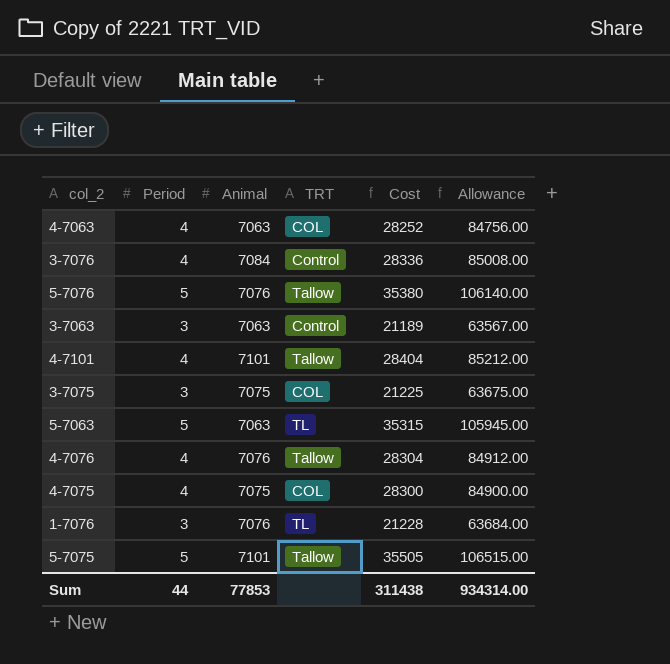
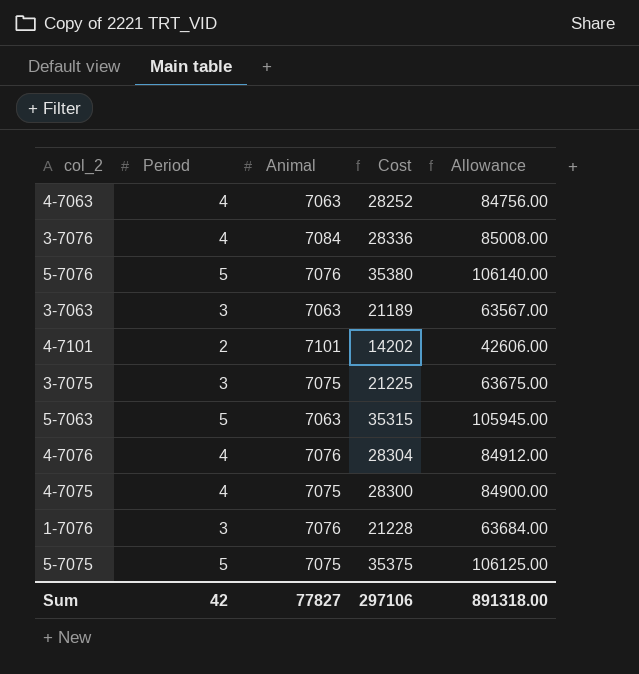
column TRT | position: 4 -> none
4-7101 | Period: 4 -> 2
4-7101 | Cost: 28404 -> 14202
4-7101 | Allowance: 85212.00 -> 42606.00
5-7075 | Animal: 7101 -> 7075
5-7075 | Cost: 35505 -> 35375
5-7075 | Allowance: 106515.00 -> 106125.00
Sum | Period: 44 -> 42
Sum | Animal: 77853 -> 77827
Sum | Cost: 311438 -> 297106
Sum | Allowance: 934314.00 -> 891318.00

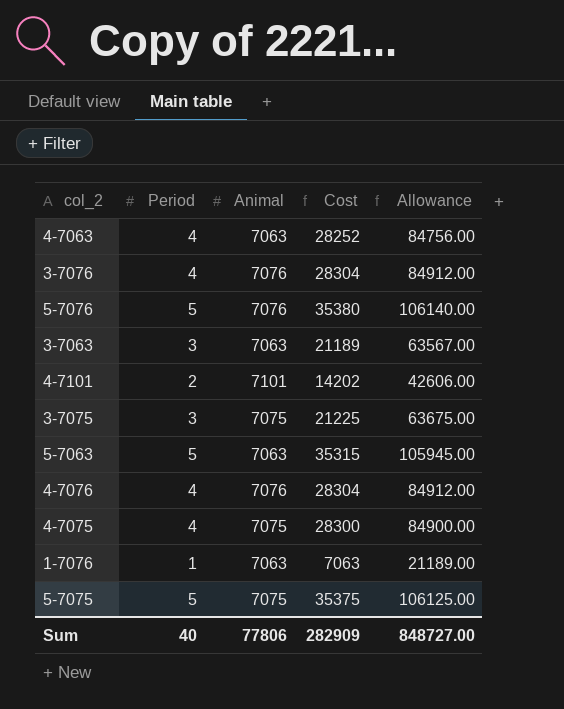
3-7076 | Animal: 7084 -> 7076
3-7076 | Cost: 28336 -> 28304
3-7076 | Allowance: 85008.00 -> 84912.00
1-7076 | Period: 3 -> 1
1-7076 | Animal: 7076 -> 7063
1-7076 | Cost: 21228 -> 7063
1-7076 | Allowance: 63684.00 -> 21189.00
Sum | Period: 42 -> 40
Sum | Animal: 77827 -> 77806
Sum | Cost: 297106 -> 282909
Sum | Allowance: 891318.00 -> 848727.00

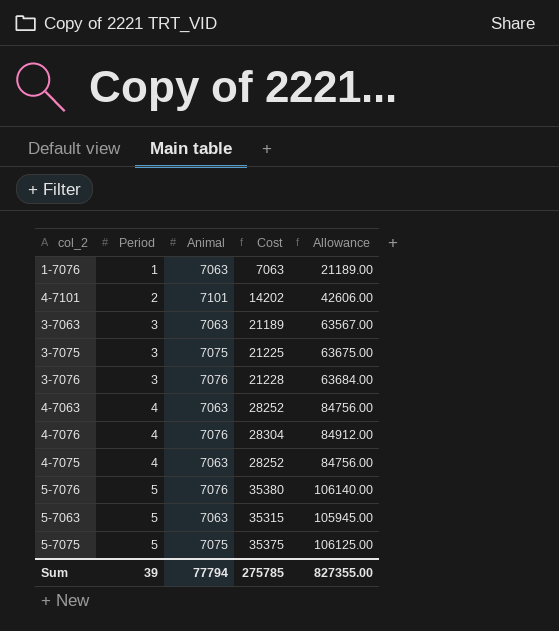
row order: none -> Period ascending
3-7076 | Period: 4 -> 3
3-7076 | Cost: 28304 -> 21228
3-7076 | Allowance: 84912.00 -> 63684.00
4-7075 | Animal: 7075 -> 7063
4-7075 | Cost: 28300 -> 28252
4-7075 | Allowance: 84900.00 -> 84756.00
Sum | Period: 40 -> 39
Sum | Animal: 77806 -> 77794
Sum | Cost: 282909 -> 275785
Sum | Allowance: 848727.00 -> 827355.00

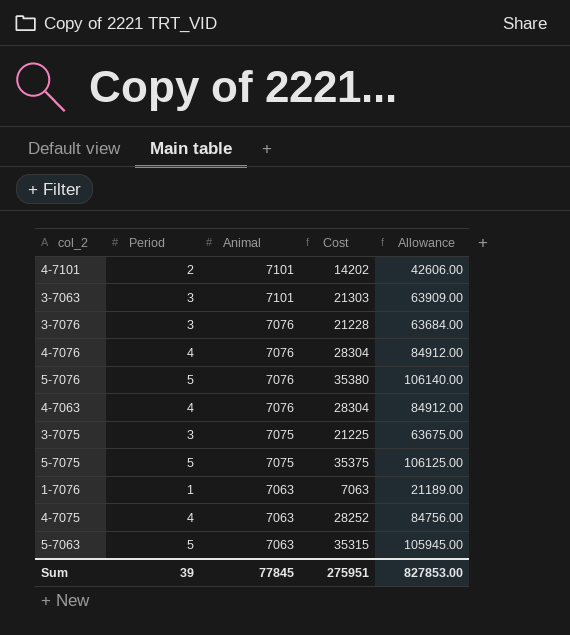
row order: Period ascending -> Animal descending
3-7063 | Animal: 7063 -> 7101
3-7063 | Cost: 21189 -> 21303
3-7063 | Allowance: 63567.00 -> 63909.00
4-7063 | Animal: 7063 -> 7076
4-7063 | Cost: 28252 -> 28304
4-7063 | Allowance: 84756.00 -> 84912.00
Sum | Animal: 77794 -> 77845
Sum | Cost: 275785 -> 275951
Sum | Allowance: 827355.00 -> 827853.00

